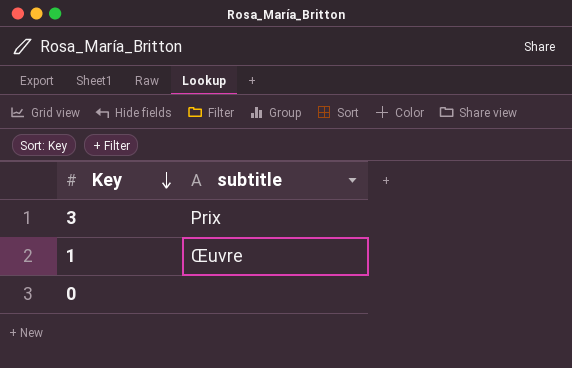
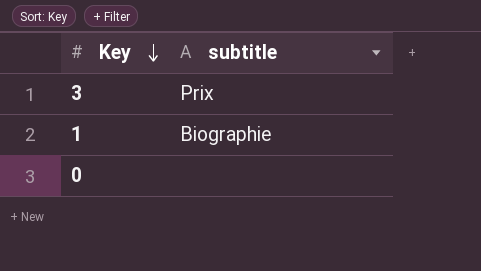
1 | subtitle: Œuvre -> Biographie

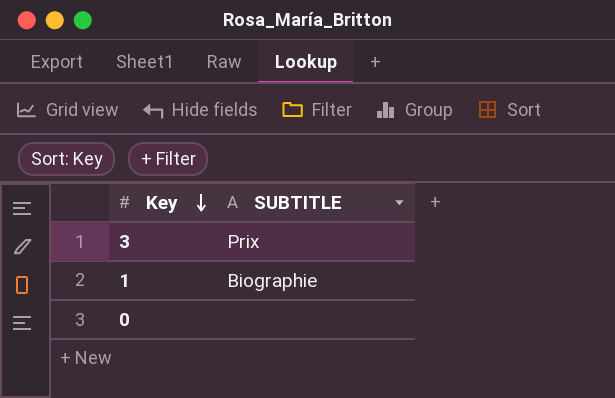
column name: subtitle -> SUBTITLE

